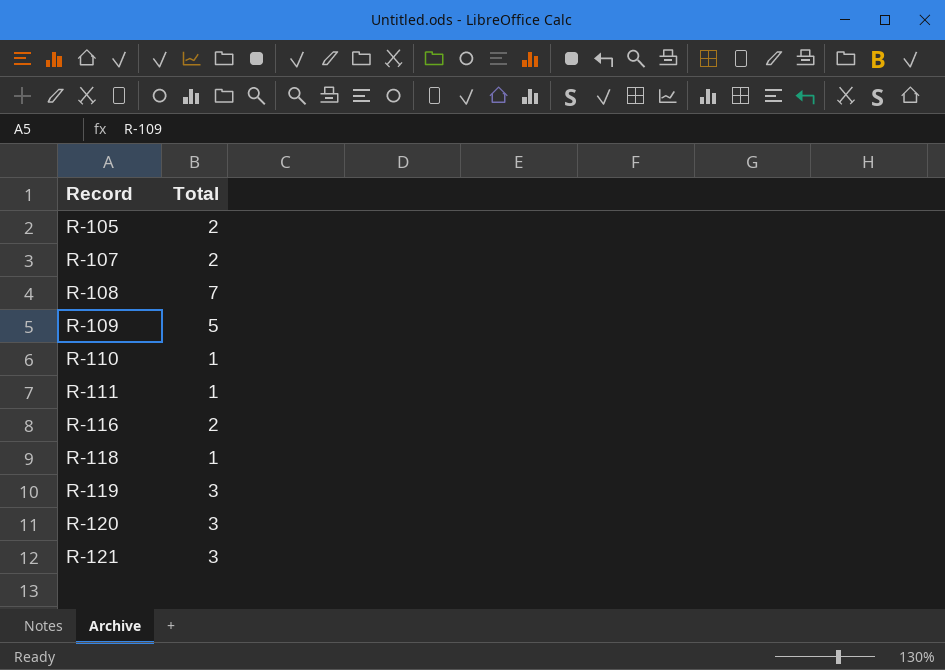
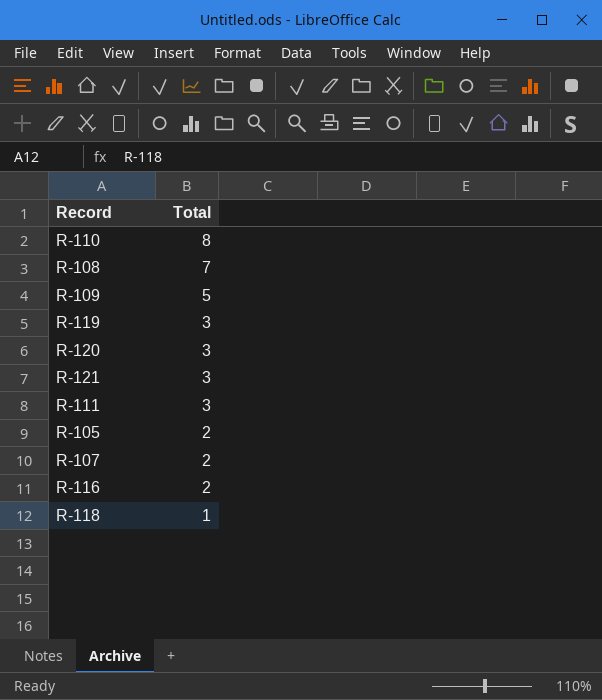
row order: Record ascending -> Total descending
R-110 | Total: 1 -> 8
R-111 | Total: 1 -> 3

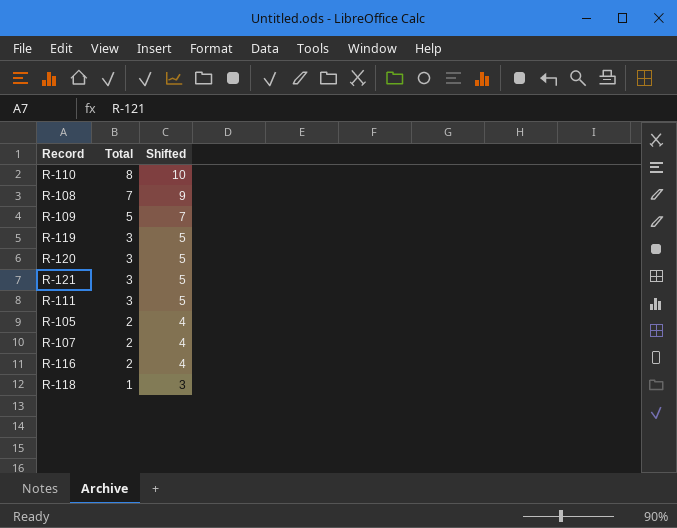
column Shifted | formula: none -> [Total] + 2

